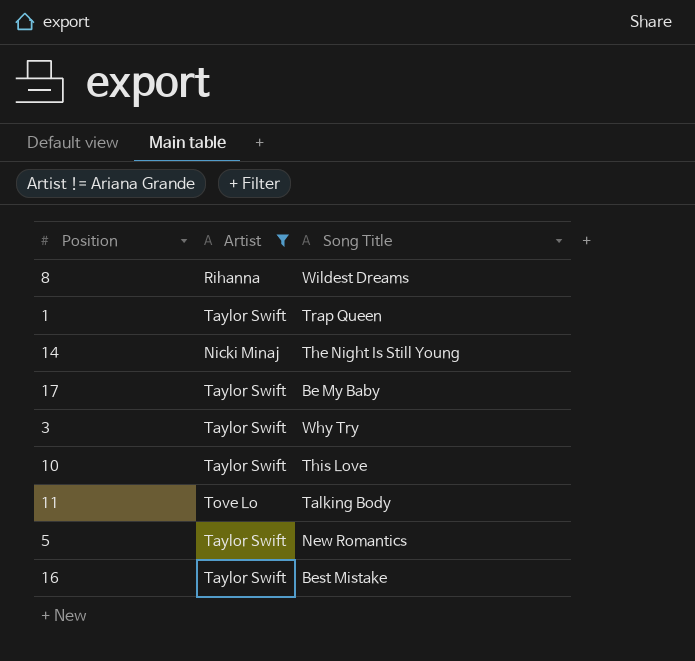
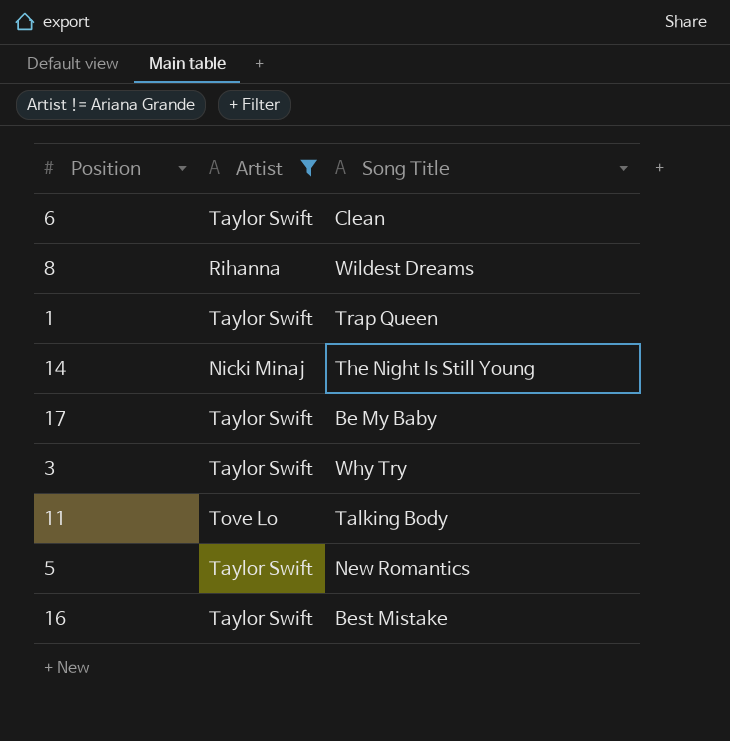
row 10: Taylor Swift | This Love -> none
row 6: none -> Taylor Swift | Clean

